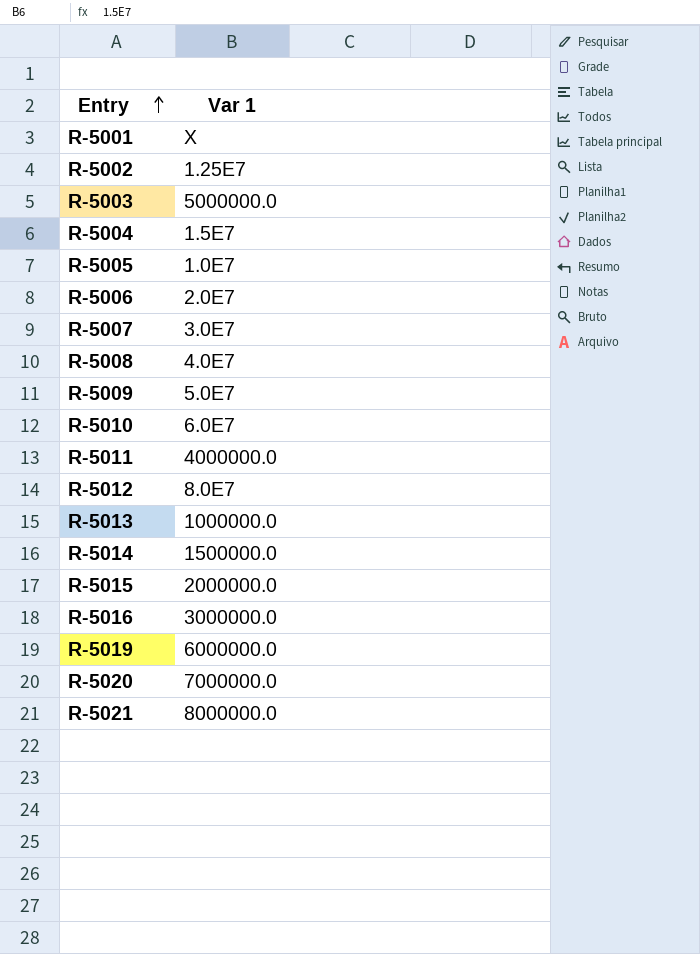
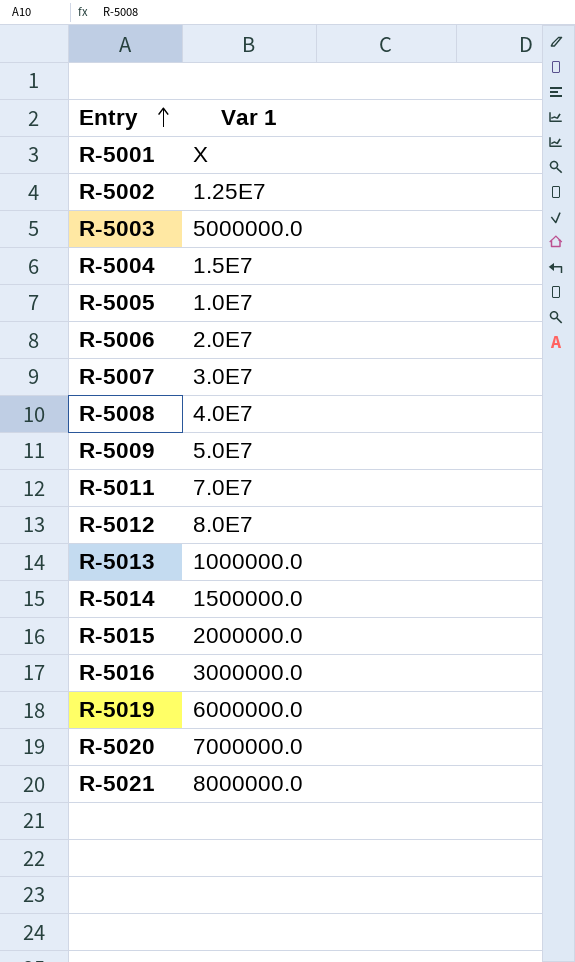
row R-5010: 6.0E7 -> none
R-5011 | Var 1: 4000000.0 -> 7.0E7

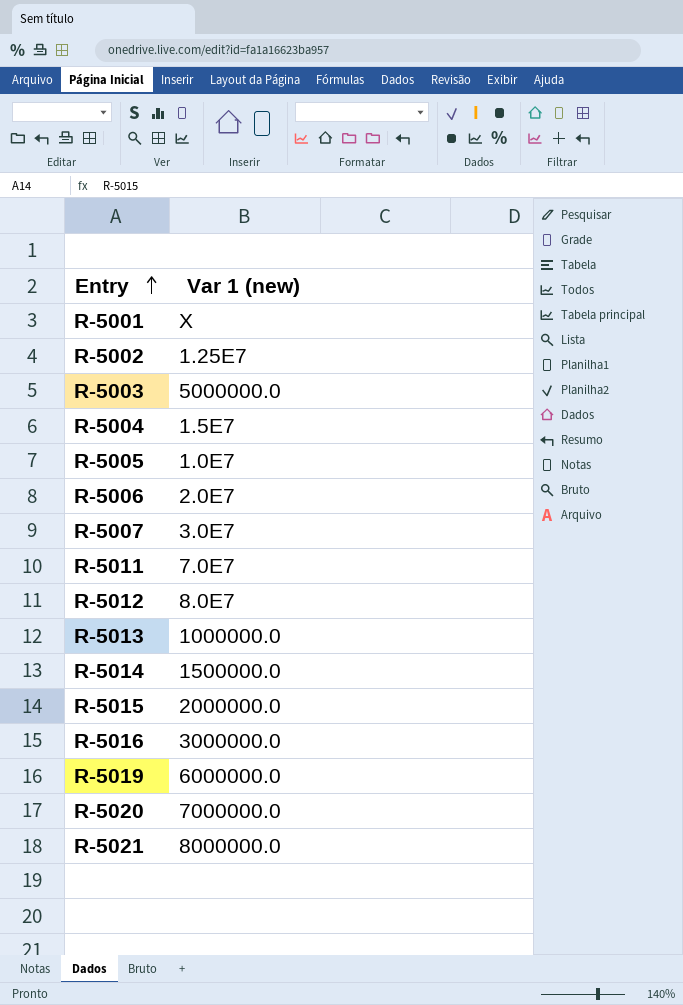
column name: Var 1 -> Var 1 (new)
row R-5008: 4.0E7 -> none
row R-5009: 5.0E7 -> none

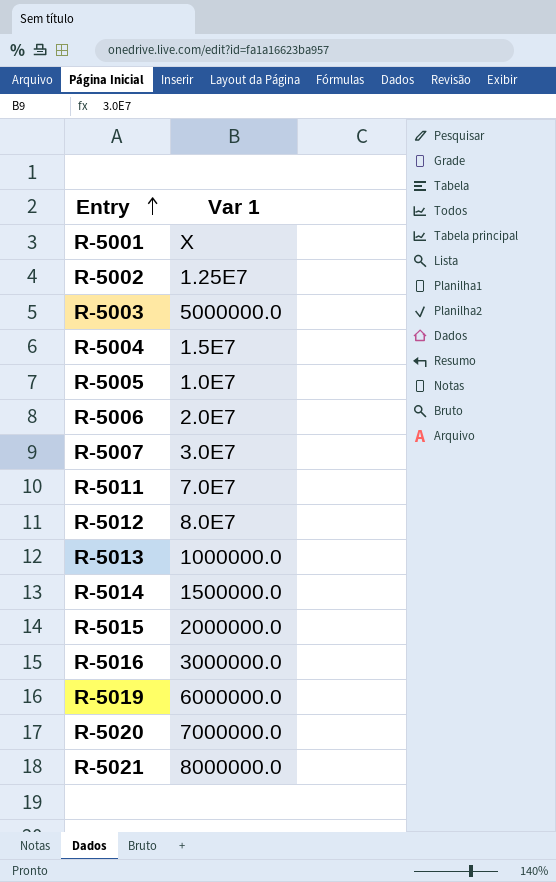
column name: Var 1 (new) -> Var 1

